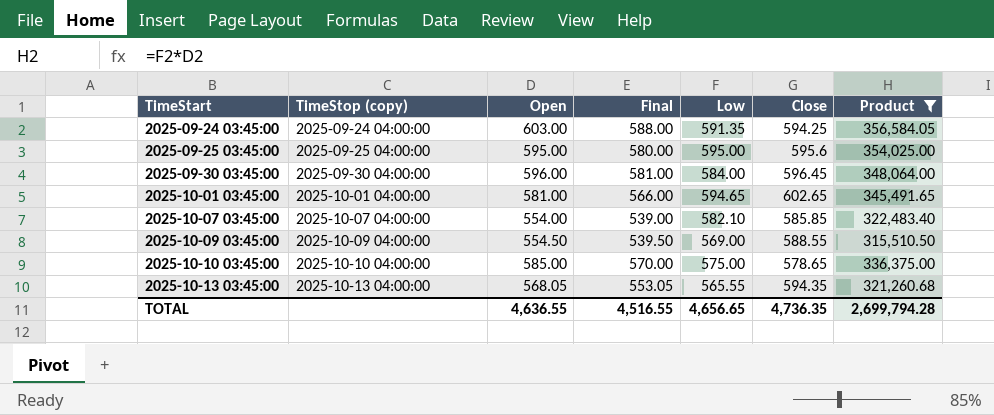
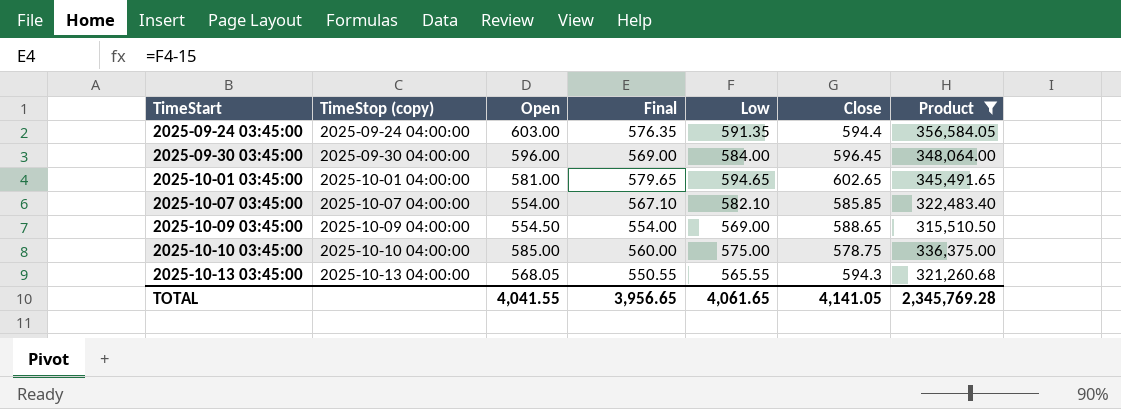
column Final | formula: [Open] - 15 -> [Low] - 15
row 2025-09-25 03:45:00: 2025-09-25 04:00:00 | 595.00 | 580.00 | 595.00 | 595.6 | 354,025.00 -> none
2025-09-24 03:45:00 | Close: 594.25 -> 594.4
2025-10-09 03:45:00 | Close: 588.55 -> 588.65
2025-10-10 03:45:00 | Close: 578.65 -> 578.75
2025-10-13 03:45:00 | Close: 594.35 -> 594.3
TOTAL | Open: 4,636.55 -> 4,041.55
TOTAL | Final: 4,516.55 -> 3,956.65
TOTAL | Low: 4,656.65 -> 4,061.65
TOTAL | Close: 4,736.35 -> 4,141.05
TOTAL | Product: 2,699,794.28 -> 2,345,769.28

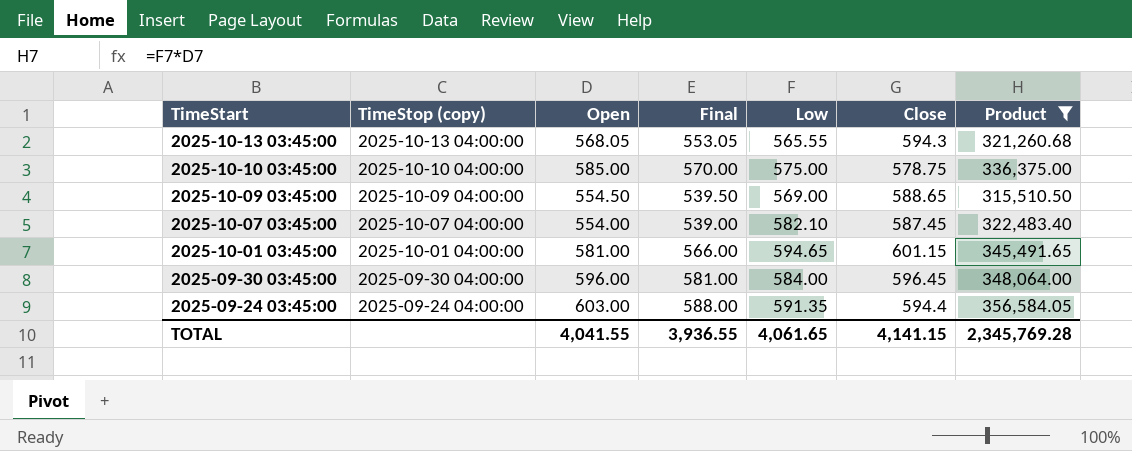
row order: TimeStart ascending -> TimeStart descending
column Final | formula: [Low] - 15 -> [Open] - 15
2025-10-07 03:45:00 | Close: 585.85 -> 587.45
2025-10-01 03:45:00 | Close: 602.65 -> 601.15
TOTAL | Final: 3,956.65 -> 3,936.55
TOTAL | Close: 4,141.05 -> 4,141.15

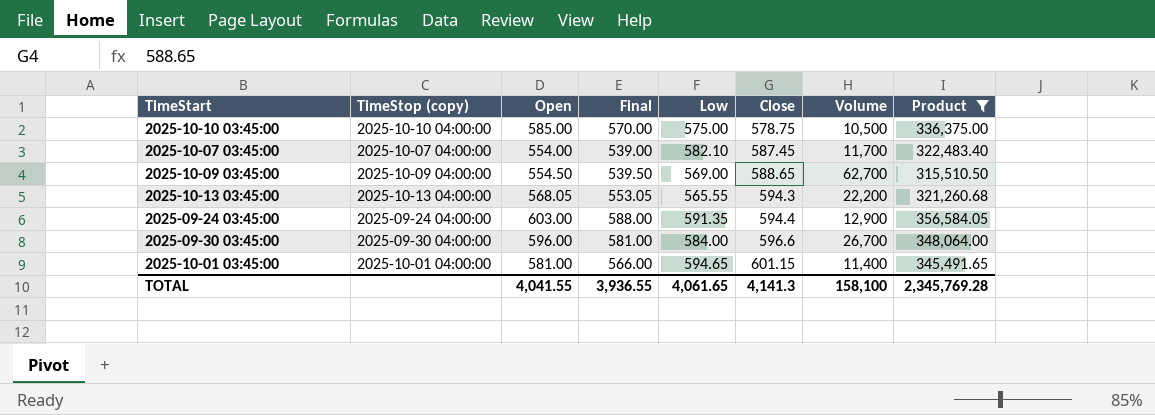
row order: TimeStart descending -> Close ascending
column Volume | position: none -> 7
2025-09-30 03:45:00 | Close: 596.45 -> 596.6
TOTAL | Close: 4,141.15 -> 4,141.3

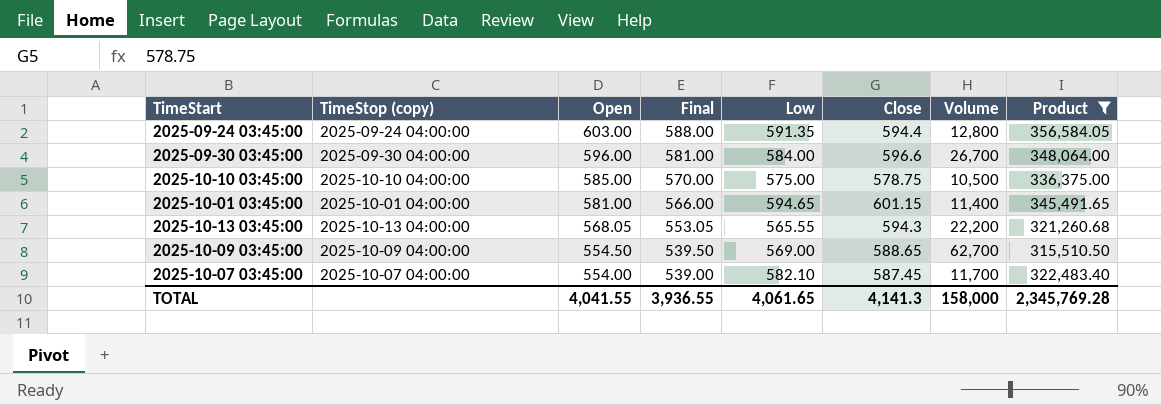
row order: Close ascending -> Open descending
2025-09-24 03:45:00 | Volume: 12,900 -> 12,800
TOTAL | Volume: 158,100 -> 158,000

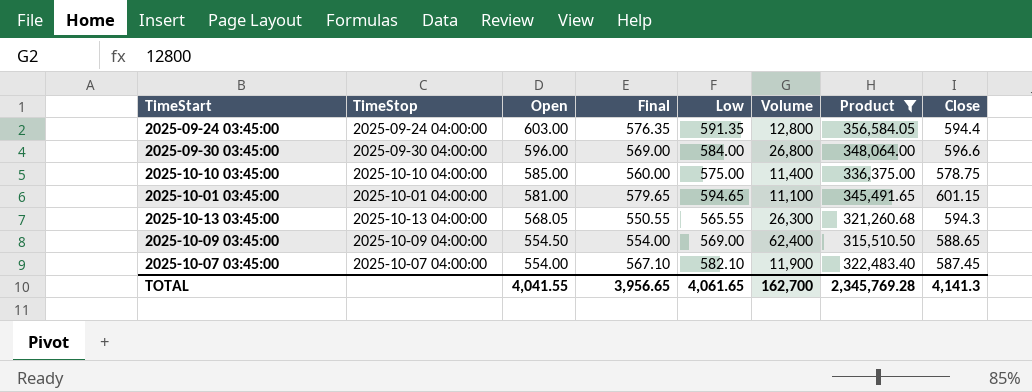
column name: TimeStop (copy) -> TimeStop
column Final | formula: [Open] - 15 -> [Low] - 15
column Close | position: 6 -> 8
2025-09-30 03:45:00 | Volume: 26,700 -> 26,800
2025-10-10 03:45:00 | Volume: 10,500 -> 11,400
2025-10-01 03:45:00 | Volume: 11,400 -> 11,100
2025-10-13 03:45:00 | Volume: 22,200 -> 26,300
2025-10-09 03:45:00 | Volume: 62,700 -> 62,400
2025-10-07 03:45:00 | Volume: 11,700 -> 11,900
TOTAL | Final: 3,936.55 -> 3,956.65
TOTAL | Volume: 158,000 -> 162,700

